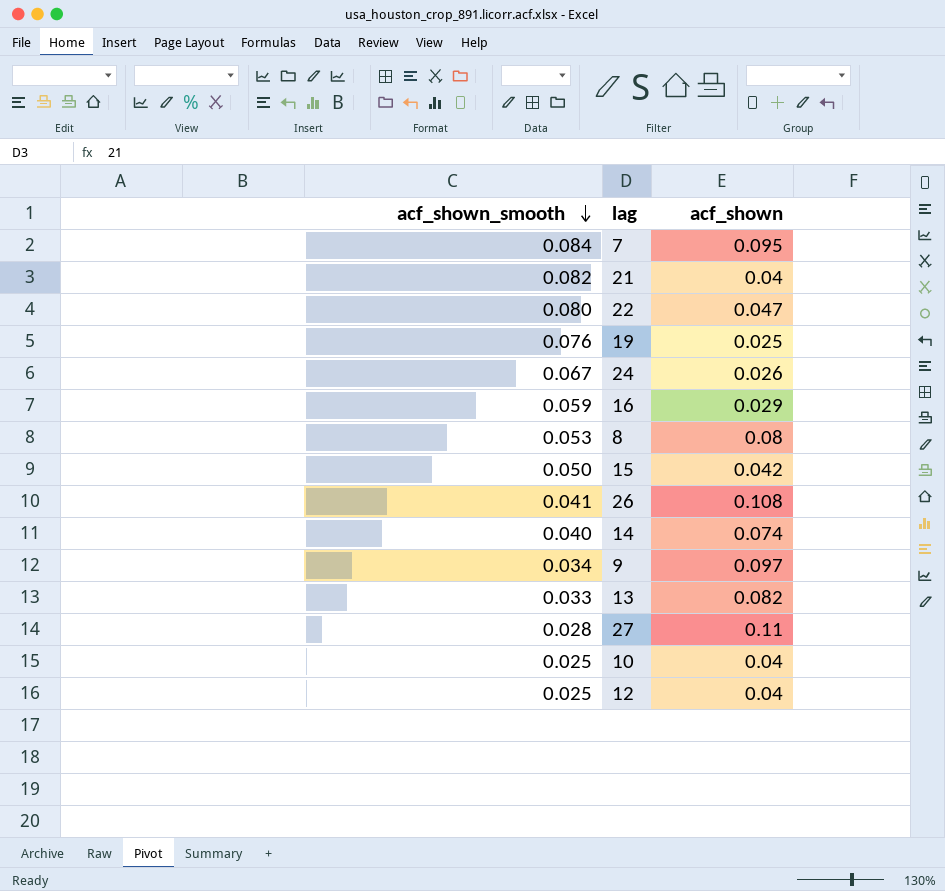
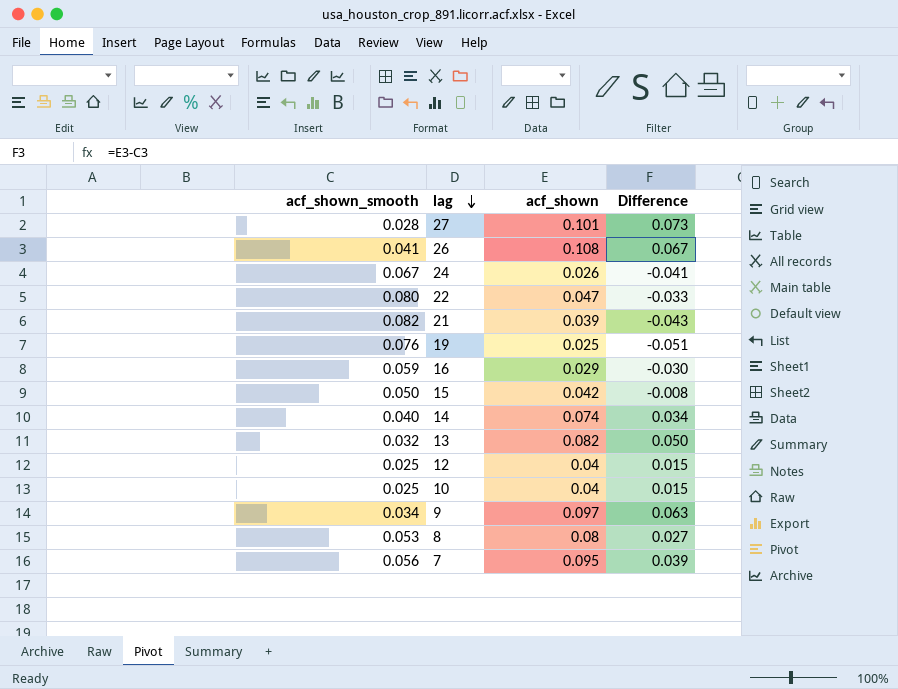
row order: acf_shown_smooth descending -> lag descending
column Difference | formula: none -> [acf_shown] - [acf_shown_smooth]
27 | acf_shown: 0.11 -> 0.101
21 | acf_shown: 0.04 -> 0.039
13 | acf_shown_smooth: 0.033 -> 0.032
7 | acf_shown_smooth: 0.084 -> 0.056

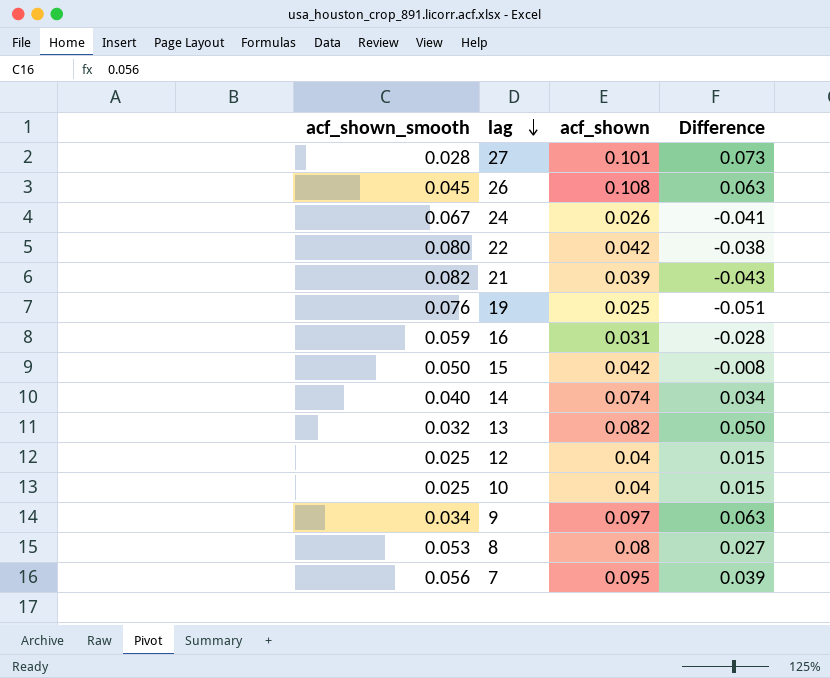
26 | acf_shown_smooth: 0.041 -> 0.045
26 | Difference: 0.067 -> 0.063
22 | acf_shown: 0.047 -> 0.042
22 | Difference: -0.033 -> -0.038
16 | acf_shown: 0.029 -> 0.031
16 | Difference: -0.030 -> -0.028

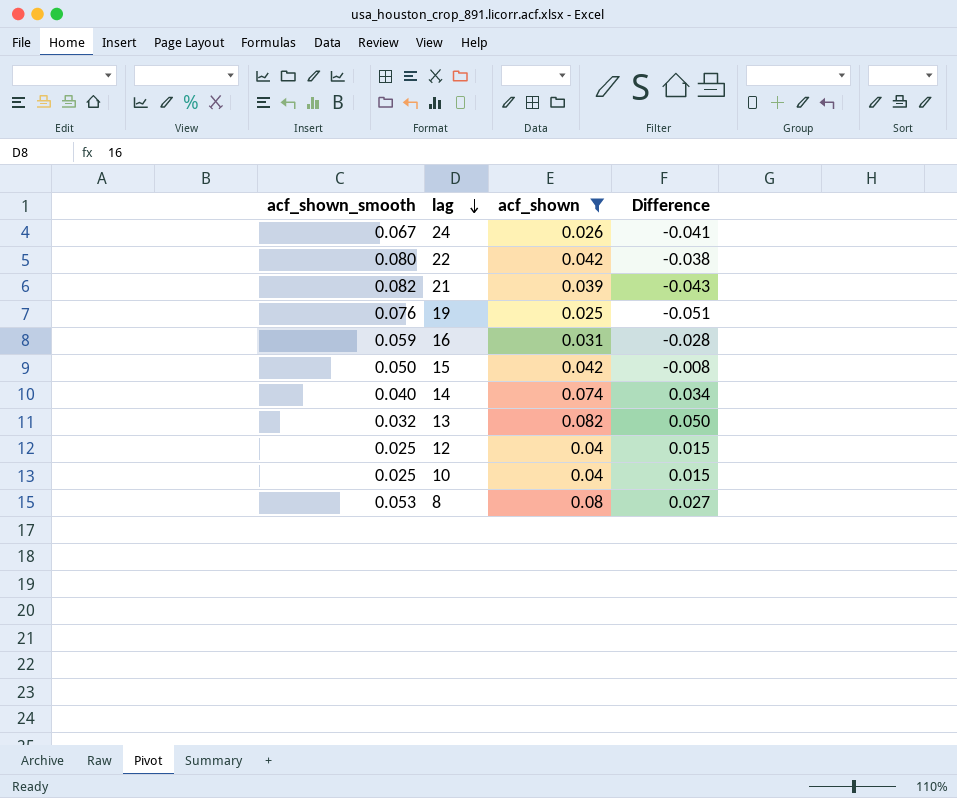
filter: none -> acf_shown <= 0.082

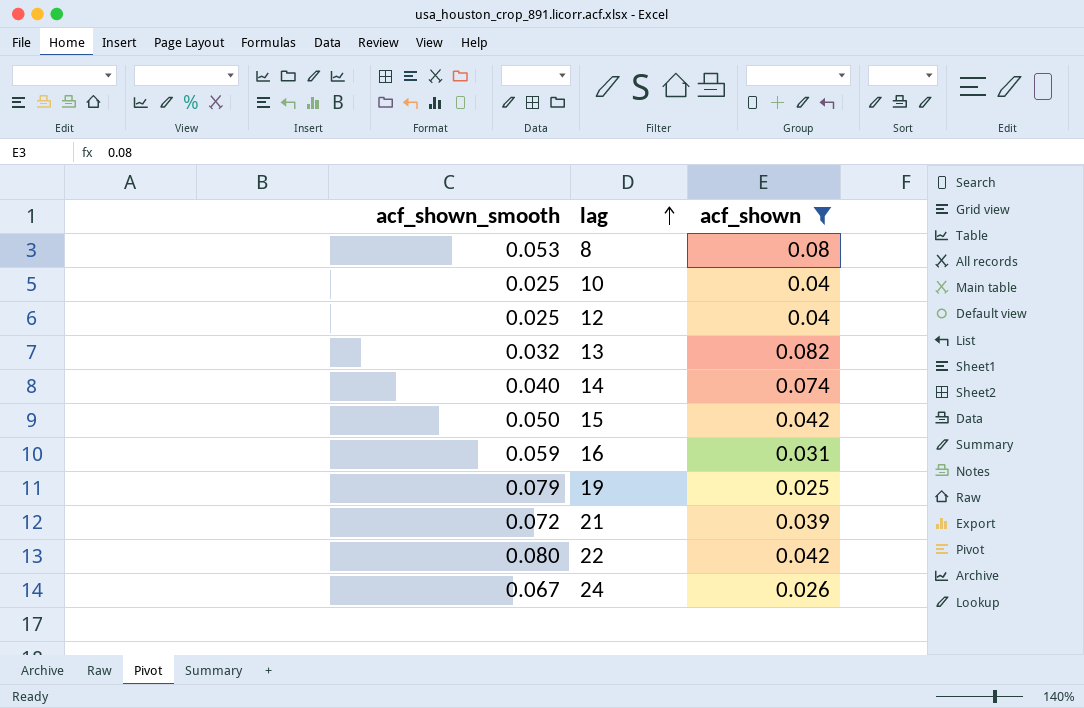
row order: lag descending -> lag ascending
column Difference | formula: [acf_shown] - [acf_shown_smooth] -> none
19 | acf_shown_smooth: 0.076 -> 0.079
21 | acf_shown_smooth: 0.082 -> 0.072

